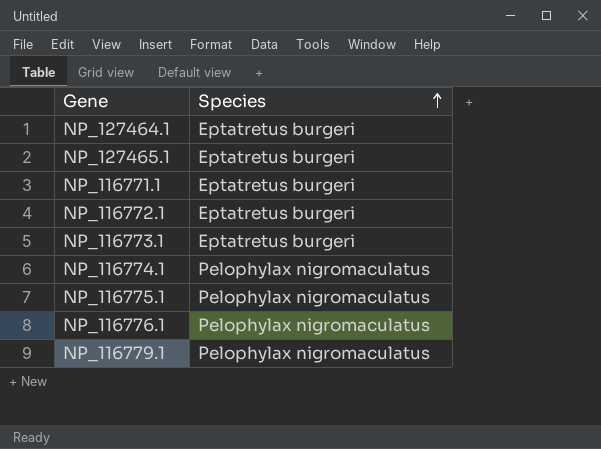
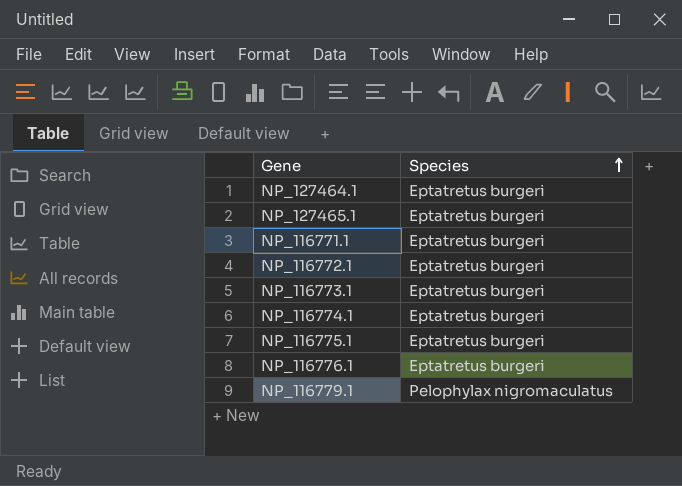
NP_116774.1 | Species: Pelophylax nigromaculatus -> Eptatretus burgeri
NP_116775.1 | Species: Pelophylax nigromaculatus -> Eptatretus burgeri
NP_116776.1 | Species: Pelophylax nigromaculatus -> Eptatretus burgeri

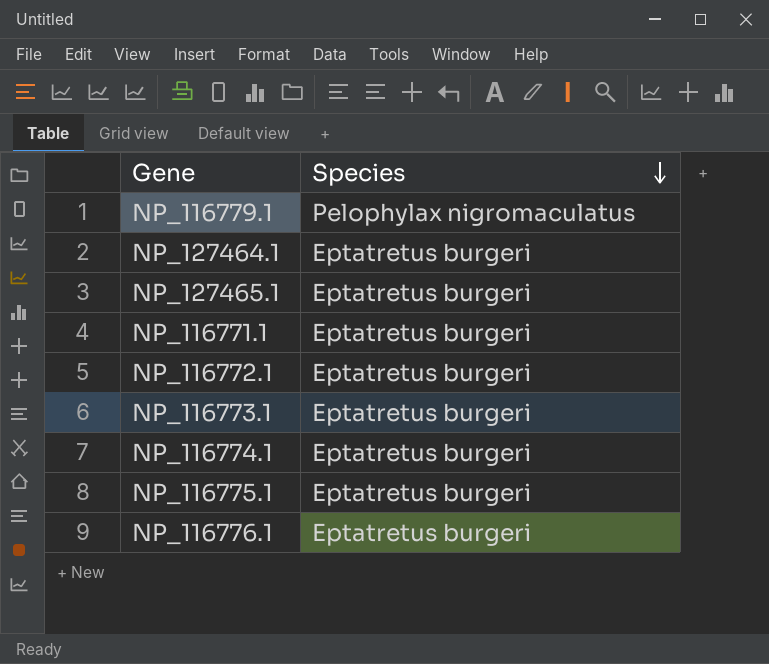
row order: Species ascending -> Species descending

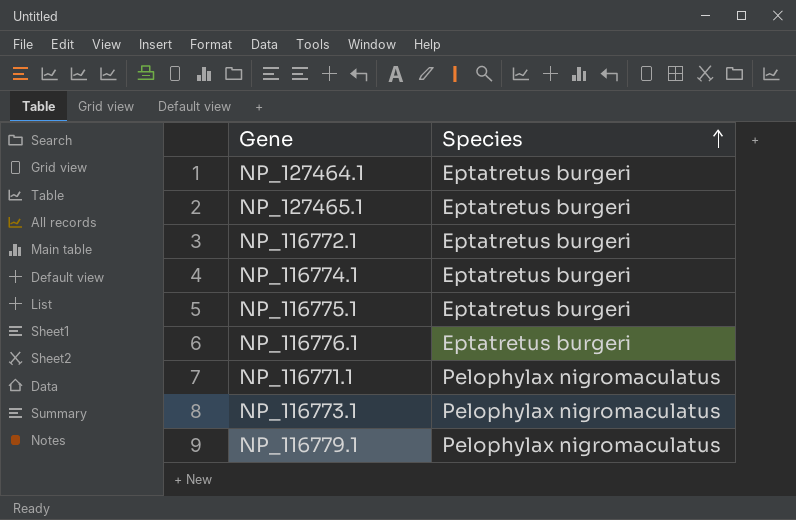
row order: Species descending -> Species ascending
NP_116771.1 | Species: Eptatretus burgeri -> Pelophylax nigromaculatus
NP_116773.1 | Species: Eptatretus burgeri -> Pelophylax nigromaculatus

